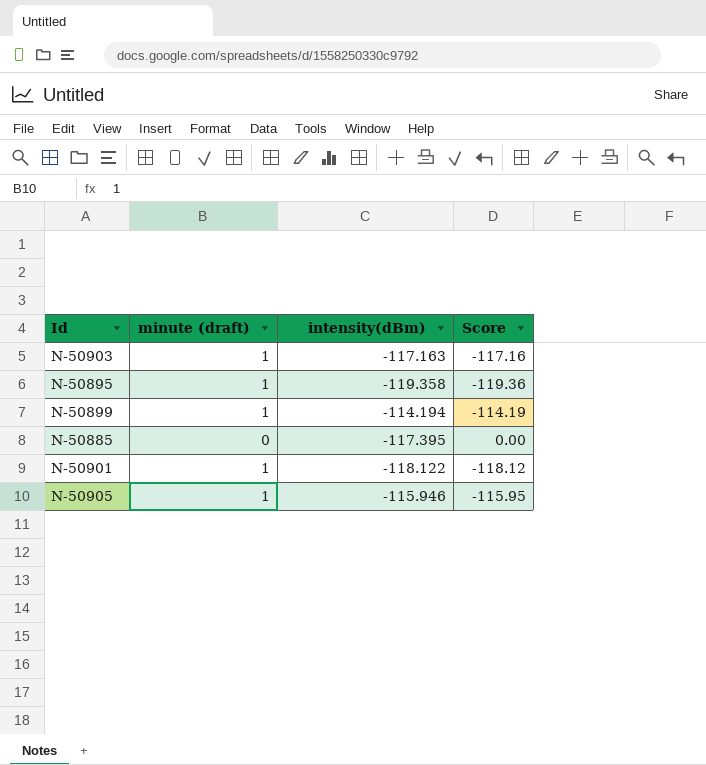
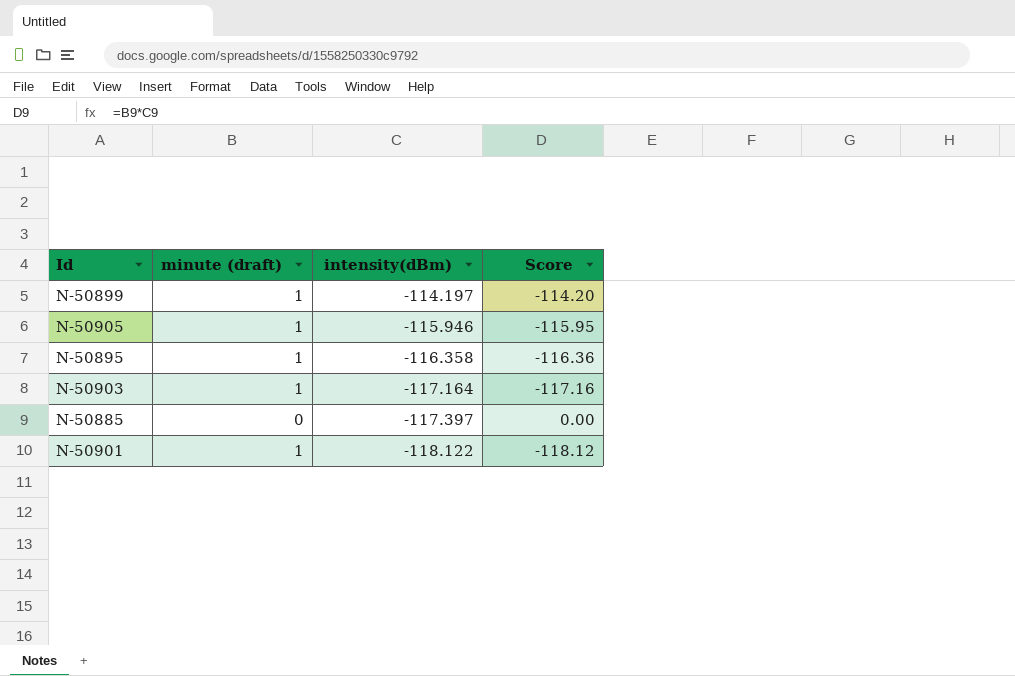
row order: none -> intensity(dBm) descending
N-50899 | intensity(dBm): -114.194 -> -114.197
N-50899 | Score: -114.19 -> -114.20
N-50895 | intensity(dBm): -119.358 -> -116.358
N-50895 | Score: -119.36 -> -116.36
N-50903 | intensity(dBm): -117.163 -> -117.164
N-50885 | intensity(dBm): -117.395 -> -117.397

